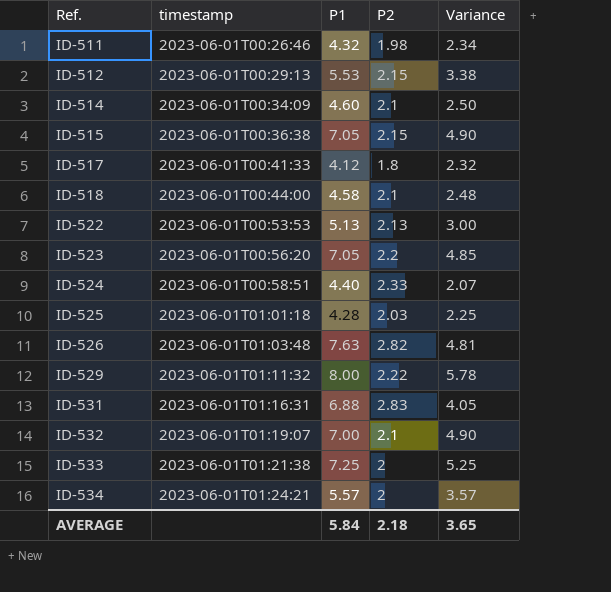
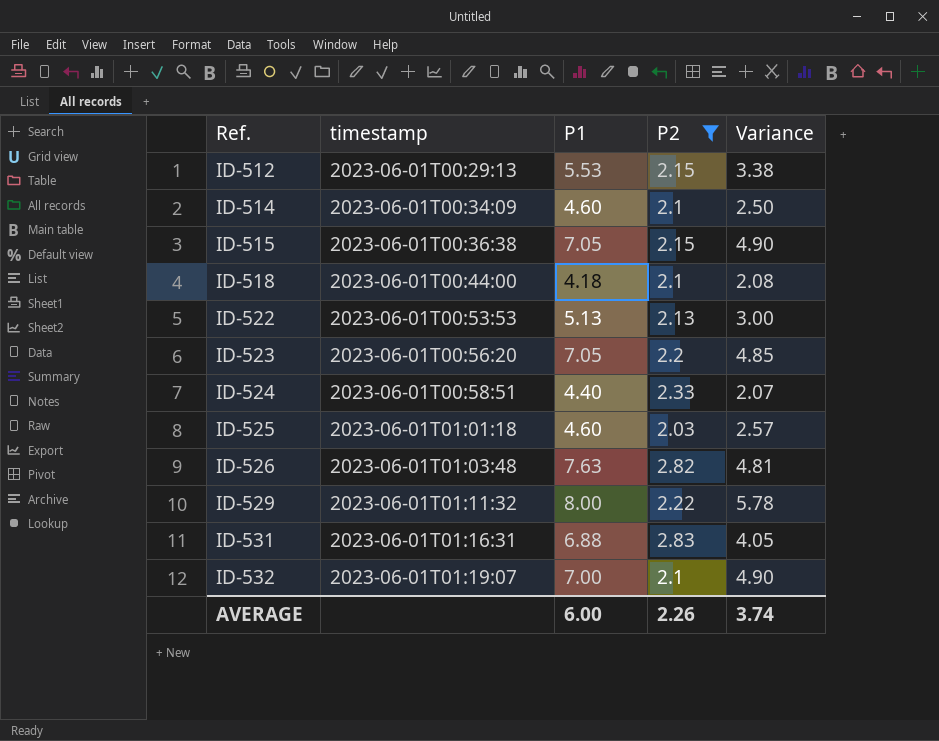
filter: none -> P2 >= 2.03
ID-518 | P1: 4.58 -> 4.18
ID-518 | Variance: 2.48 -> 2.08
ID-525 | P1: 4.28 -> 4.60
ID-525 | Variance: 2.25 -> 2.57
AVERAGE | P1: 5.84 -> 6.00
AVERAGE | P2: 2.18 -> 2.26
AVERAGE | Variance: 3.65 -> 3.74

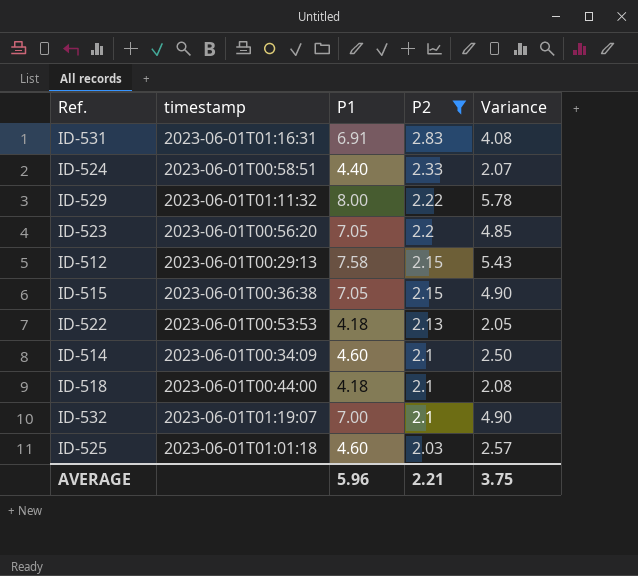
row order: Ref. ascending -> P2 descending
row ID-526: 2023-06-01T01:03:48 | 7.63 | 2.82 | 4.81 -> none
ID-531 | P1: 6.88 -> 6.91
ID-531 | Variance: 4.05 -> 4.08
ID-512 | P1: 5.53 -> 7.58
ID-512 | Variance: 3.38 -> 5.43
ID-522 | P1: 5.13 -> 4.18
ID-522 | Variance: 3.00 -> 2.05
AVERAGE | P1: 6.00 -> 5.96
AVERAGE | P2: 2.26 -> 2.21
AVERAGE | Variance: 3.74 -> 3.75

